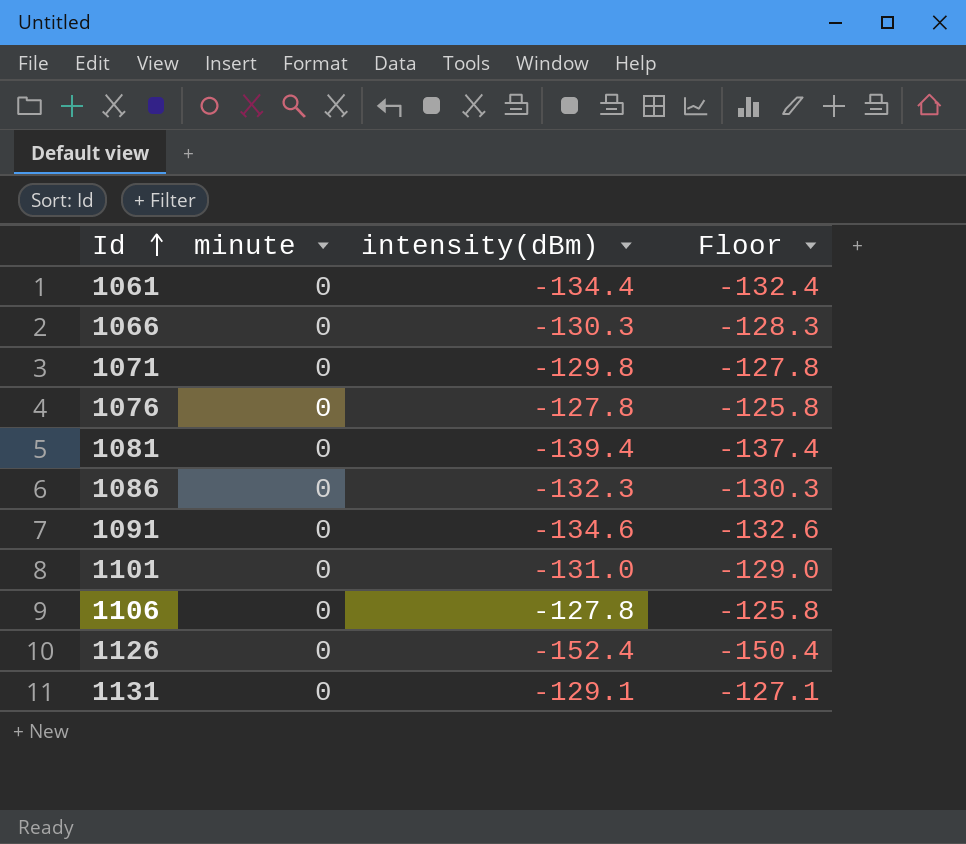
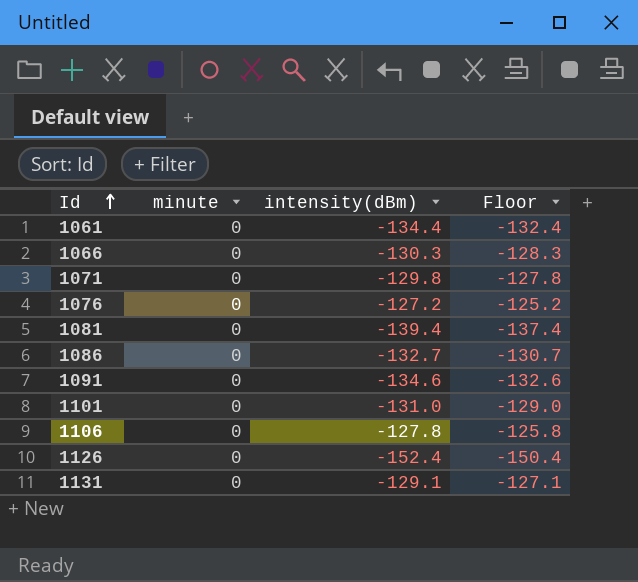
1076 | intensity(dBm): -127.8 -> -127.2
1076 | Floor: -125.8 -> -125.2
1086 | intensity(dBm): -132.3 -> -132.7
1086 | Floor: -130.3 -> -130.7

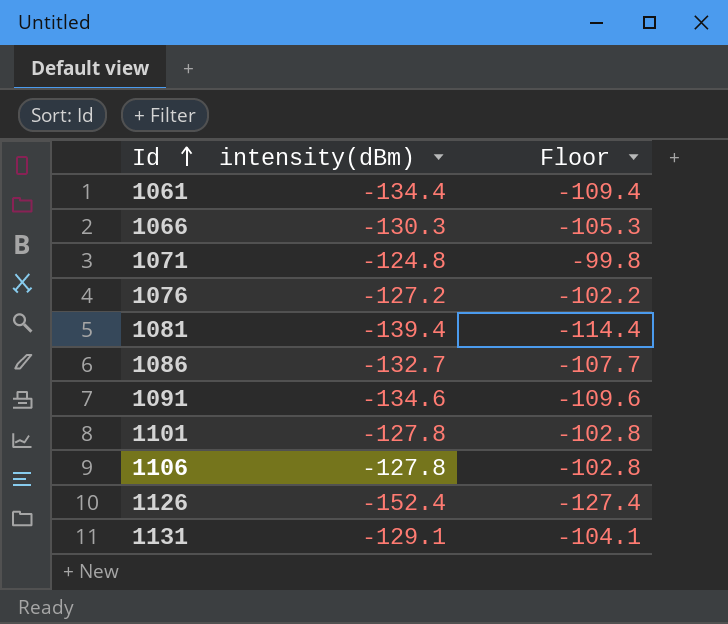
column minute | position: 2 -> none
column Floor | formula: [intensity(dBm)] + 2 -> [intensity(dBm)] + 25
1071 | intensity(dBm): -129.8 -> -124.8
1101 | intensity(dBm): -131.0 -> -127.8

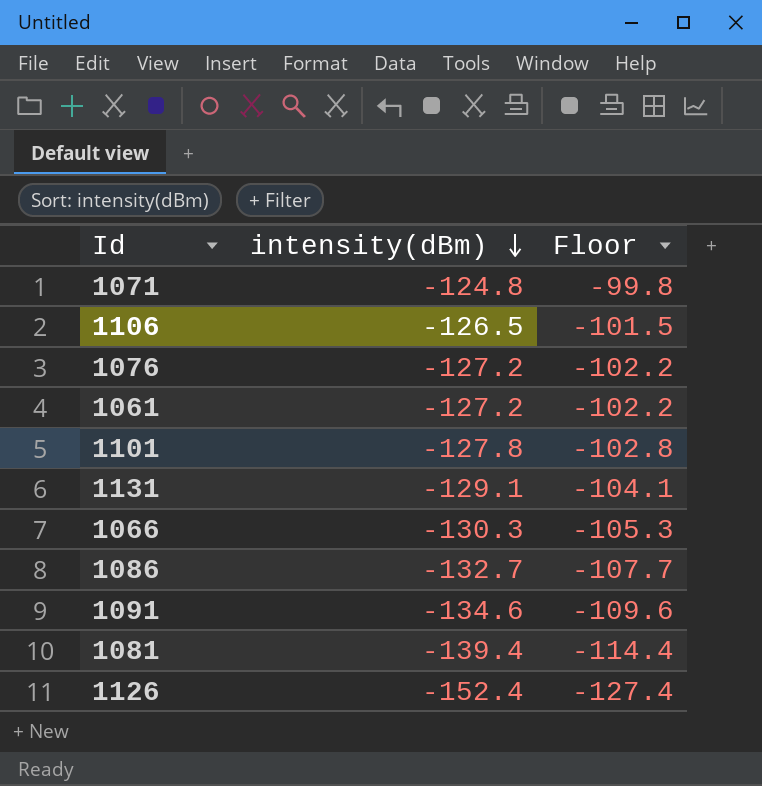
row order: Id ascending -> intensity(dBm) descending
1106 | intensity(dBm): -127.8 -> -126.5
1106 | Floor: -102.8 -> -101.5
1061 | intensity(dBm): -134.4 -> -127.2
1061 | Floor: -109.4 -> -102.2

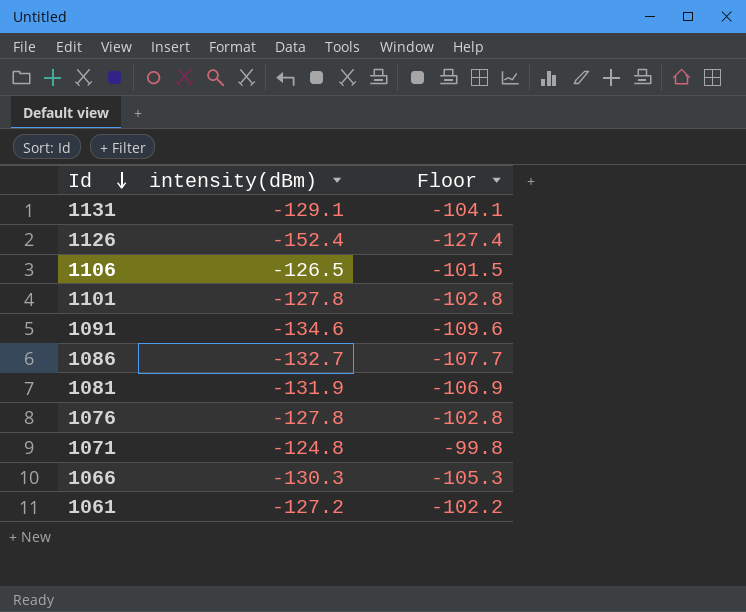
row order: intensity(dBm) descending -> Id descending
1081 | intensity(dBm): -139.4 -> -131.9
1081 | Floor: -114.4 -> -106.9
1076 | intensity(dBm): -127.2 -> -127.8
1076 | Floor: -102.2 -> -102.8

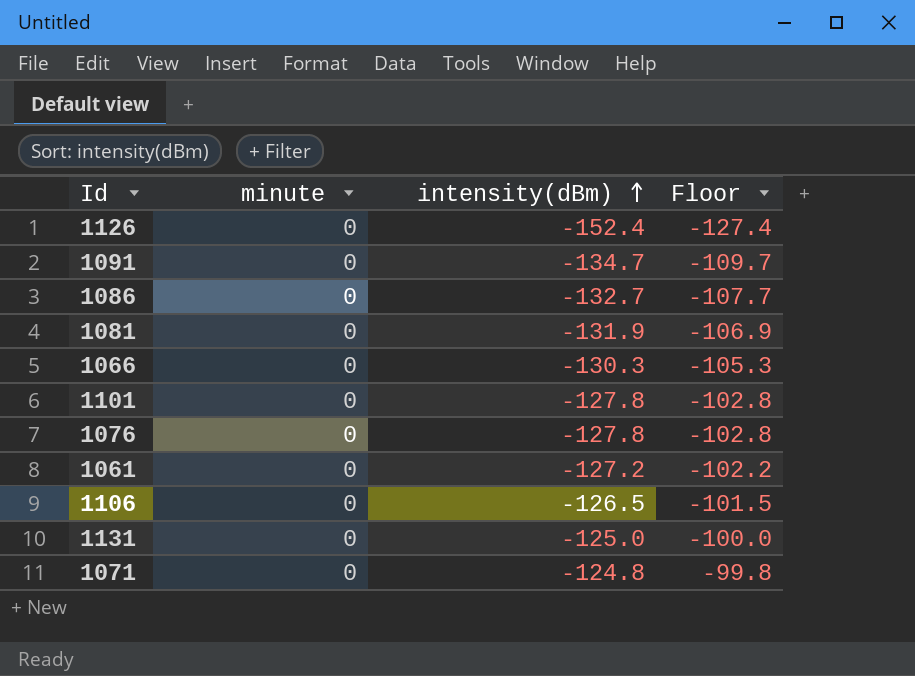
row order: Id descending -> intensity(dBm) ascending
column minute | position: none -> 2
1091 | intensity(dBm): -134.6 -> -134.7
1091 | Floor: -109.6 -> -109.7
1131 | intensity(dBm): -129.1 -> -125.0
1131 | Floor: -104.1 -> -100.0

